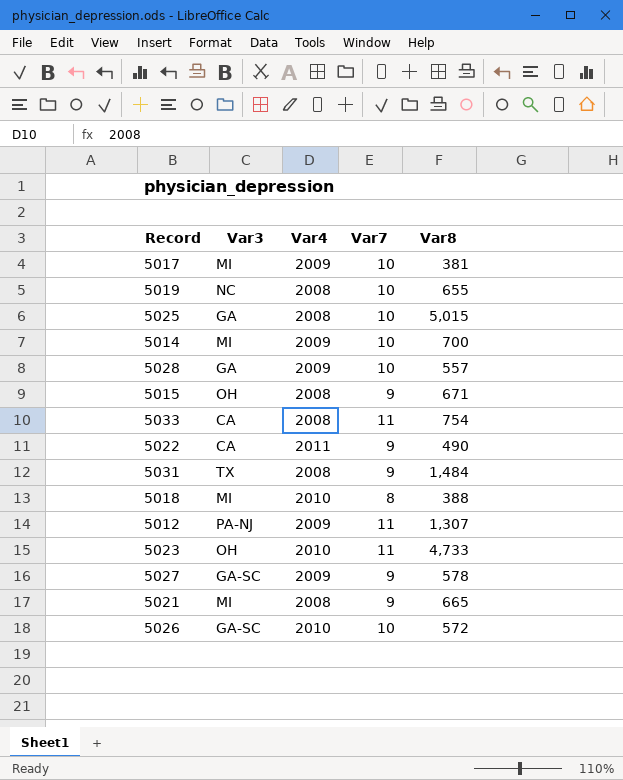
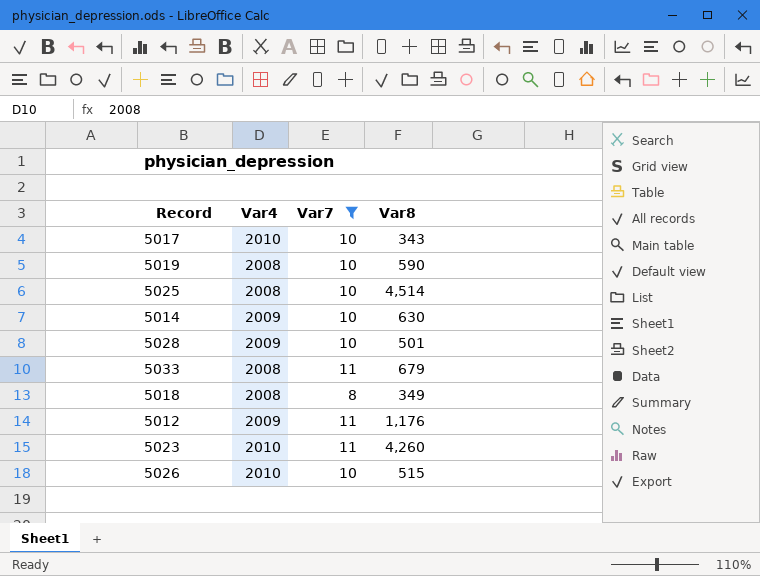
filter: none -> Var7 != 9
column Var3 | position: 2 -> none
5017 | Var4: 2009 -> 2010
5017 | Var8: 381 -> 343
5019 | Var8: 655 -> 590
5025 | Var8: 5,015 -> 4,514
5014 | Var8: 700 -> 630
5028 | Var8: 557 -> 501
5033 | Var8: 754 -> 679
5018 | Var4: 2010 -> 2008
5018 | Var8: 388 -> 349
5012 | Var8: 1,307 -> 1,176
5023 | Var8: 4,733 -> 4,260
5026 | Var8: 572 -> 515

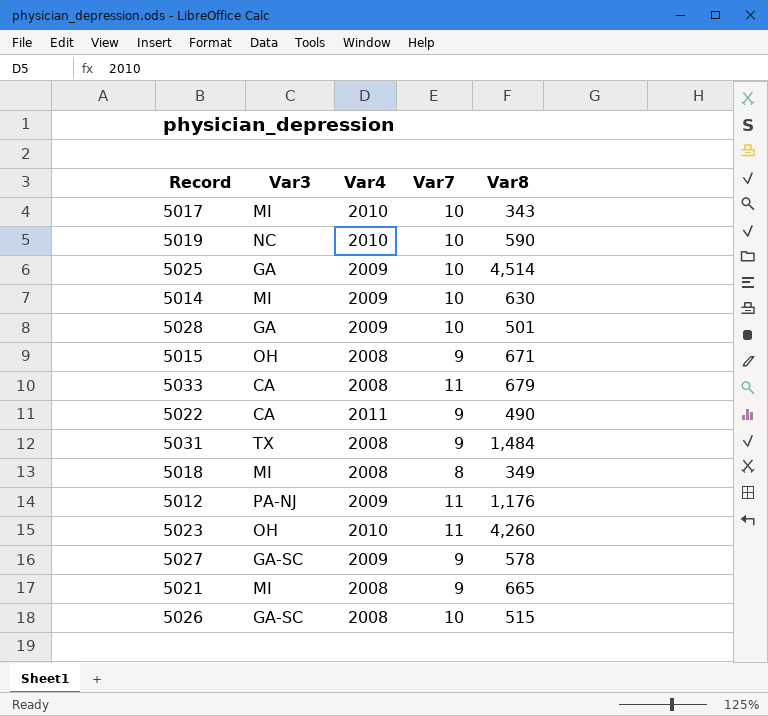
filter: Var7 != 9 -> none
column Var3 | position: none -> 2
5019 | Var4: 2008 -> 2010
5025 | Var4: 2008 -> 2009
5026 | Var4: 2010 -> 2008

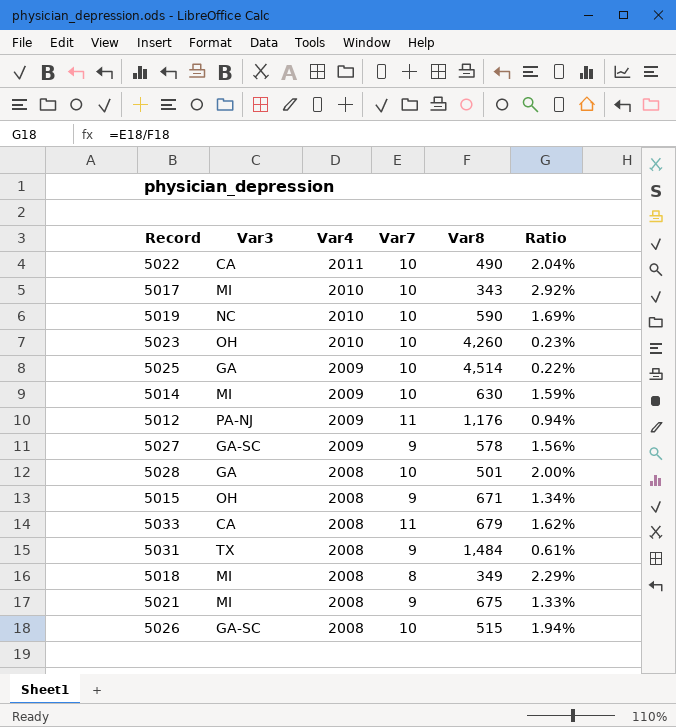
row order: none -> Var4 descending
column Ratio | formula: none -> [Var7] / [Var8]
5022 | Var7: 9 -> 10
5023 | Var7: 11 -> 10
5028 | Var4: 2009 -> 2008
5021 | Var8: 665 -> 675

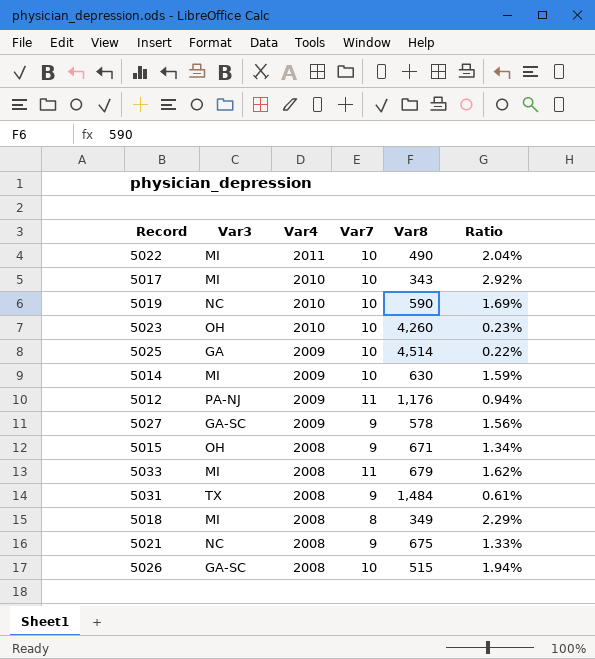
row 5028: GA | 2008 | 10 | 501 | 2.00% -> none
5022 | Var3: CA -> MI
5033 | Var3: CA -> MI
5021 | Var3: MI -> NC

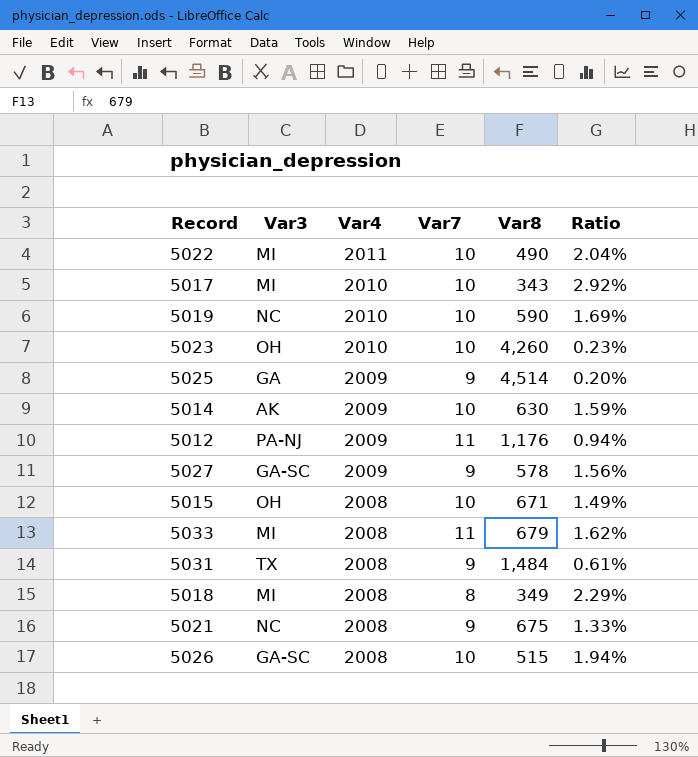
5025 | Var7: 10 -> 9
5025 | Ratio: 0.22% -> 0.20%
5014 | Var3: MI -> AK
5015 | Var7: 9 -> 10
5015 | Ratio: 1.34% -> 1.49%

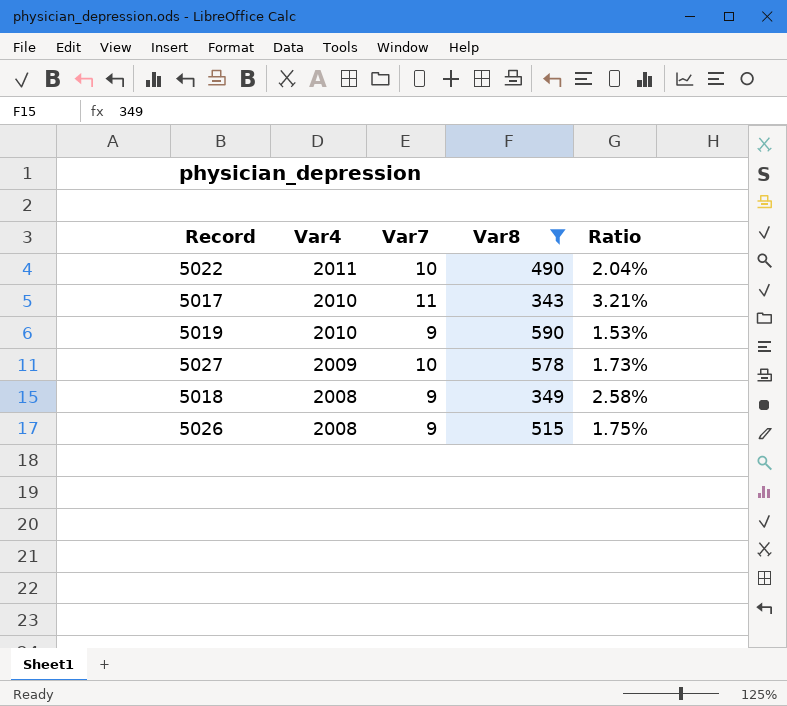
filter: none -> Var8 <= 590
column Var3 | position: 2 -> none
5017 | Var7: 10 -> 11
5017 | Ratio: 2.92% -> 3.21%
5019 | Var7: 10 -> 9
5019 | Ratio: 1.69% -> 1.53%
5027 | Var7: 9 -> 10
5027 | Ratio: 1.56% -> 1.73%
5018 | Var7: 8 -> 9
5018 | Ratio: 2.29% -> 2.58%
5026 | Var7: 10 -> 9
5026 | Ratio: 1.94% -> 1.75%

